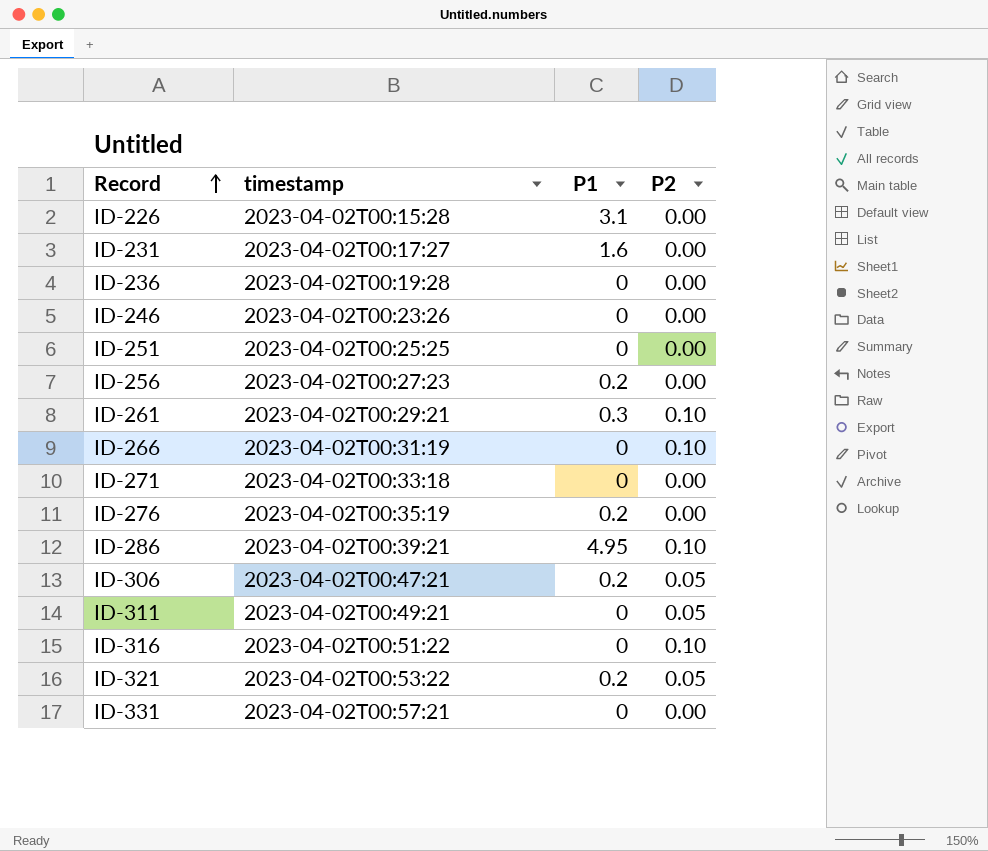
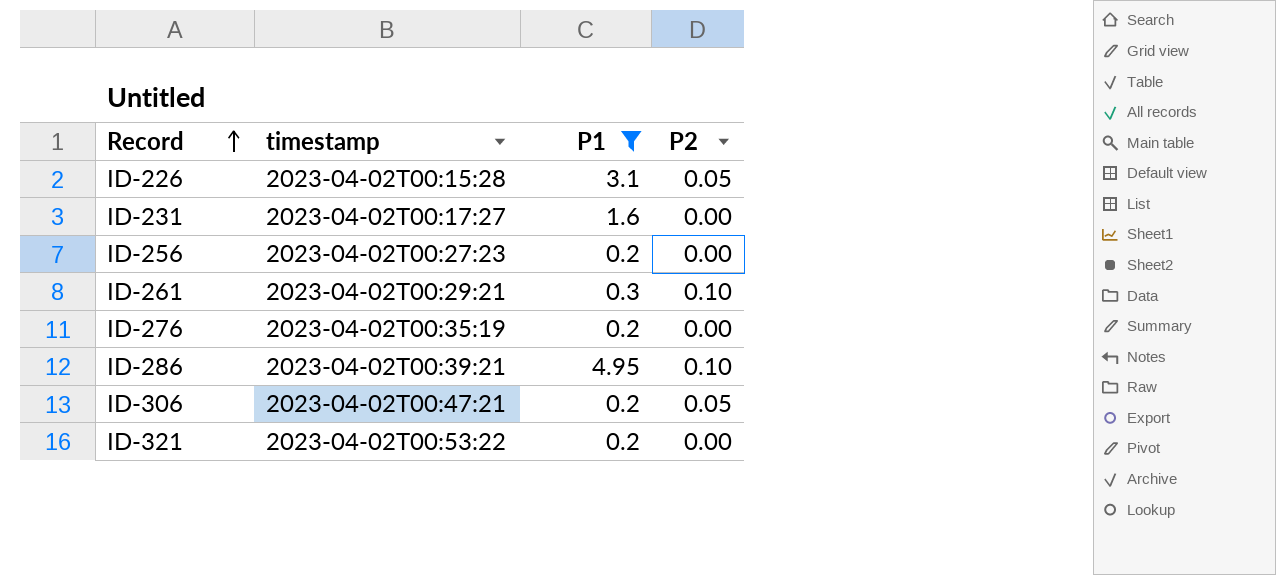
filter: none -> P1 != 0
ID-226 | P2: 0.00 -> 0.05
ID-321 | P2: 0.05 -> 0.00

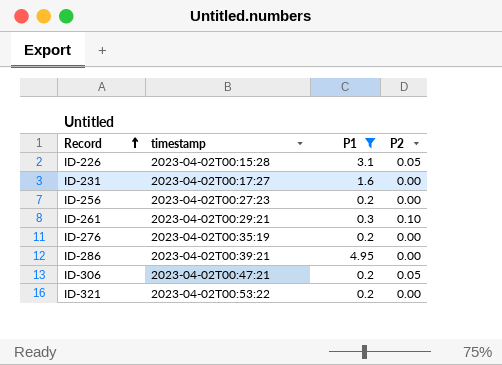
ID-286 | P2: 0.10 -> 0.00

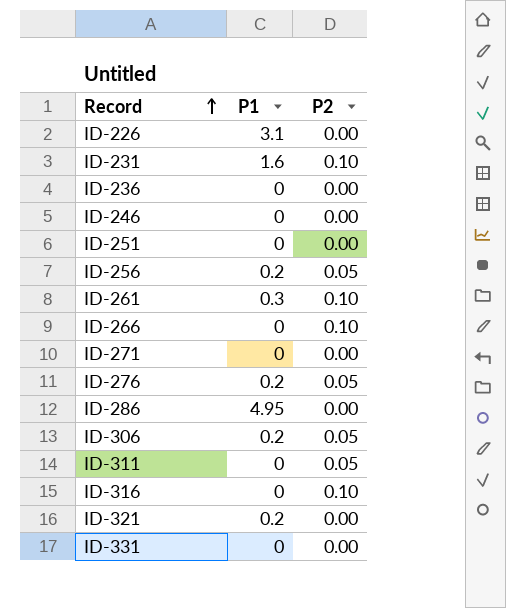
filter: P1 != 0 -> none
column timestamp | position: 2 -> none
ID-226 | P2: 0.05 -> 0.00
ID-231 | P2: 0.00 -> 0.10
ID-256 | P2: 0.00 -> 0.05
ID-276 | P2: 0.00 -> 0.05

